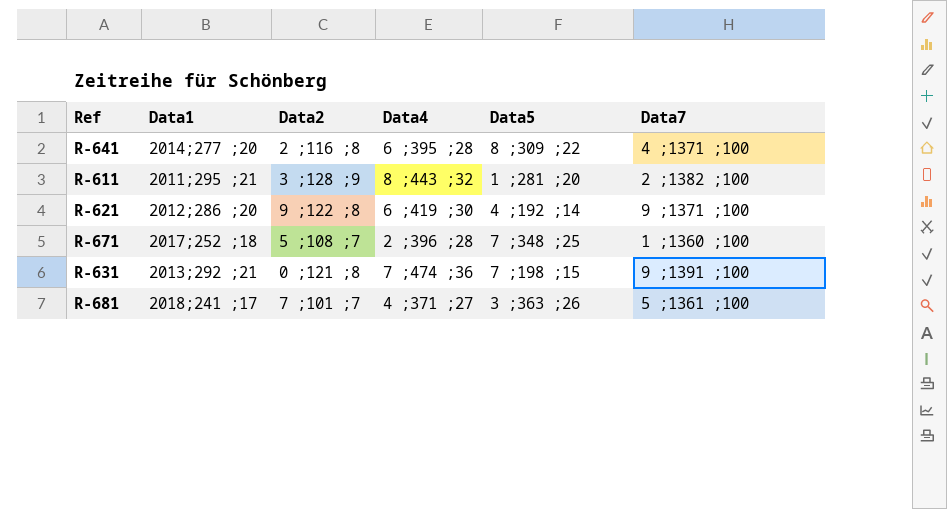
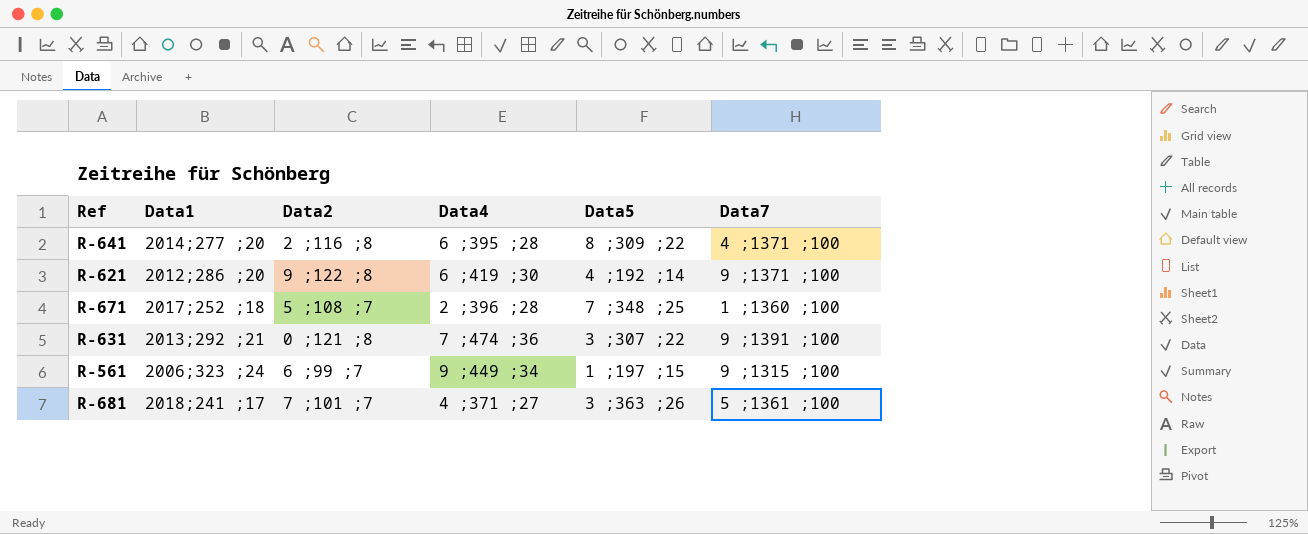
row R-611: 2011;295 ;21 | 3 ;128 ;9 | 8 ;443 ;32 | 1 ;281 ;20 | 2 ;1382 ;100 -> none
R-631 | Data5: 7 ;198 ;15 -> 3 ;307 ;22
row R-561: none -> 2006;323 ;24 | 6 ;99 ;7 | 9 ;449 ;34 | 1 ;197 ;15 | 9 ;1315 ;100

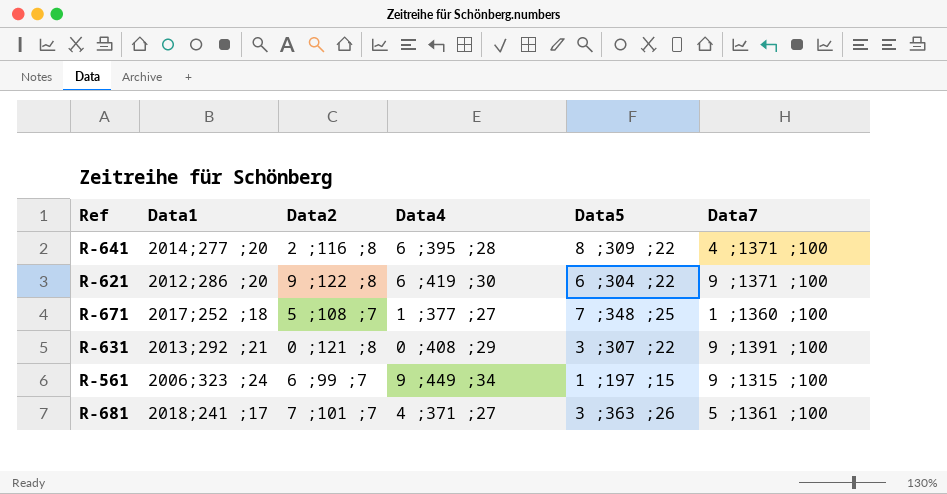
R-621 | Data5: 4 ;192 ;14 -> 6 ;304 ;22
R-671 | Data4: 2 ;396 ;28 -> 1 ;377 ;27
R-631 | Data4: 7 ;474 ;36 -> 0 ;408 ;29

